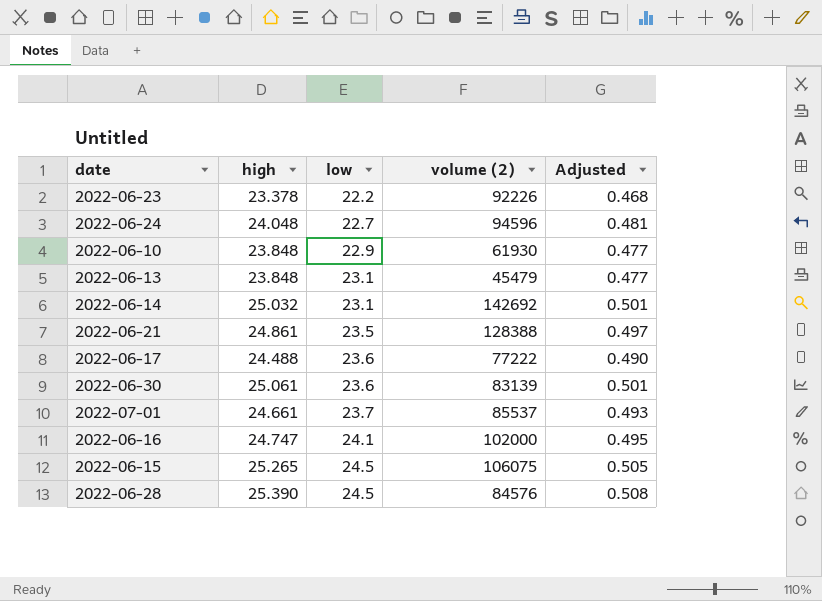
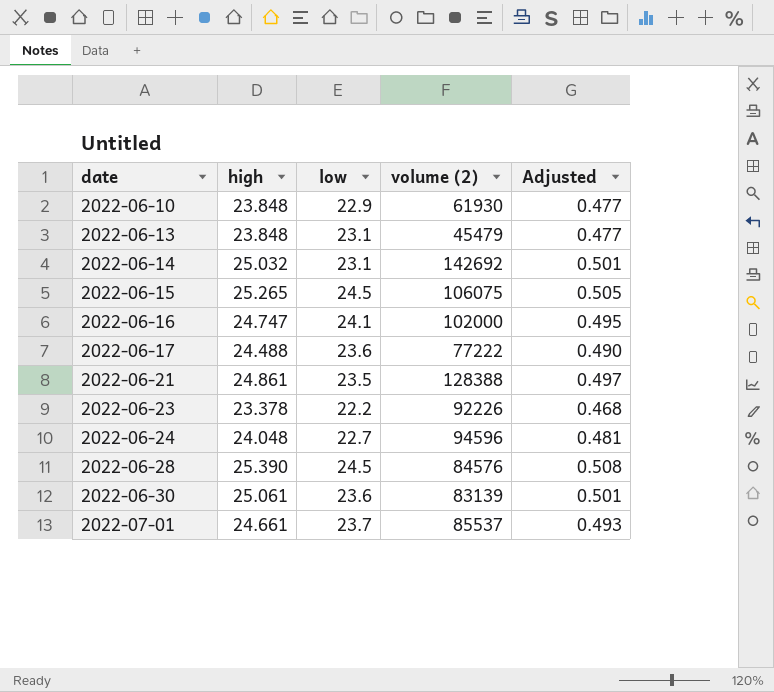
row order: low ascending -> date ascending

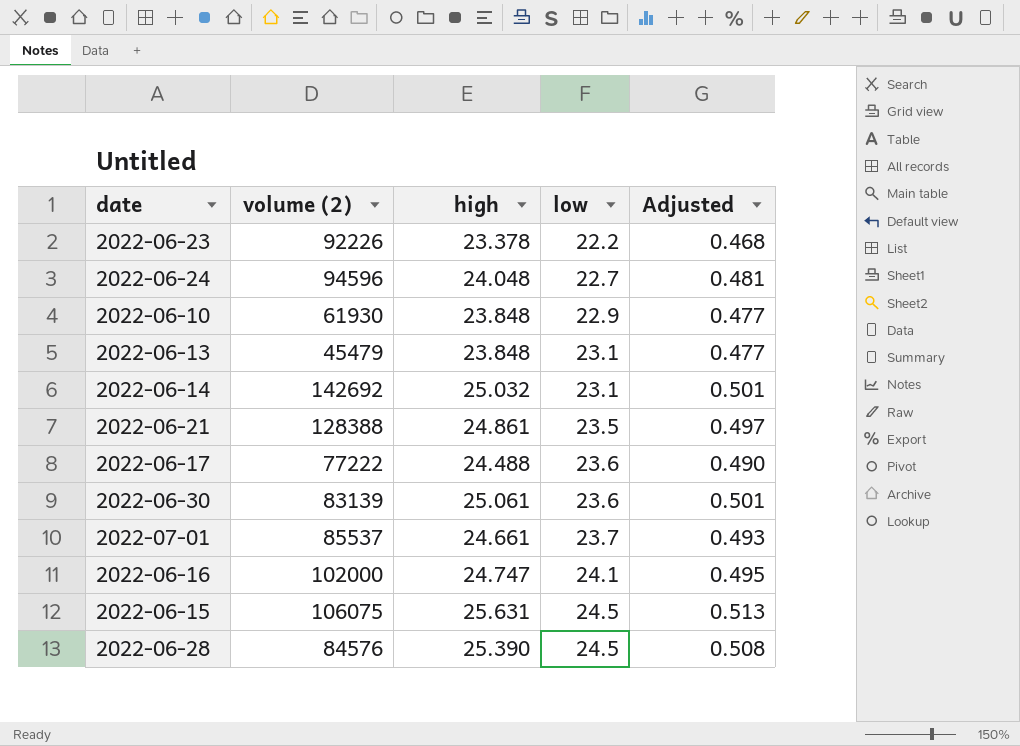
row order: date ascending -> low ascending
column volume (2) | position: 4 -> 2
2022-06-15 | high: 25.265 -> 25.631
2022-06-15 | Adjusted: 0.505 -> 0.513

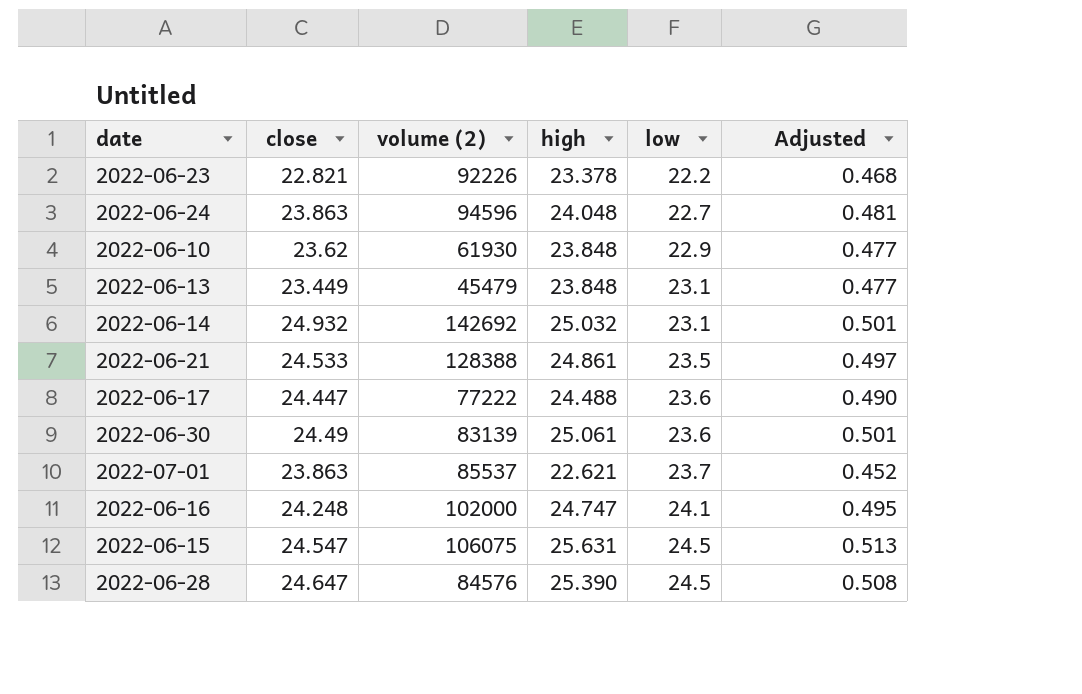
column close | position: none -> 2
2022-07-01 | high: 24.661 -> 22.621
2022-07-01 | Adjusted: 0.493 -> 0.452

